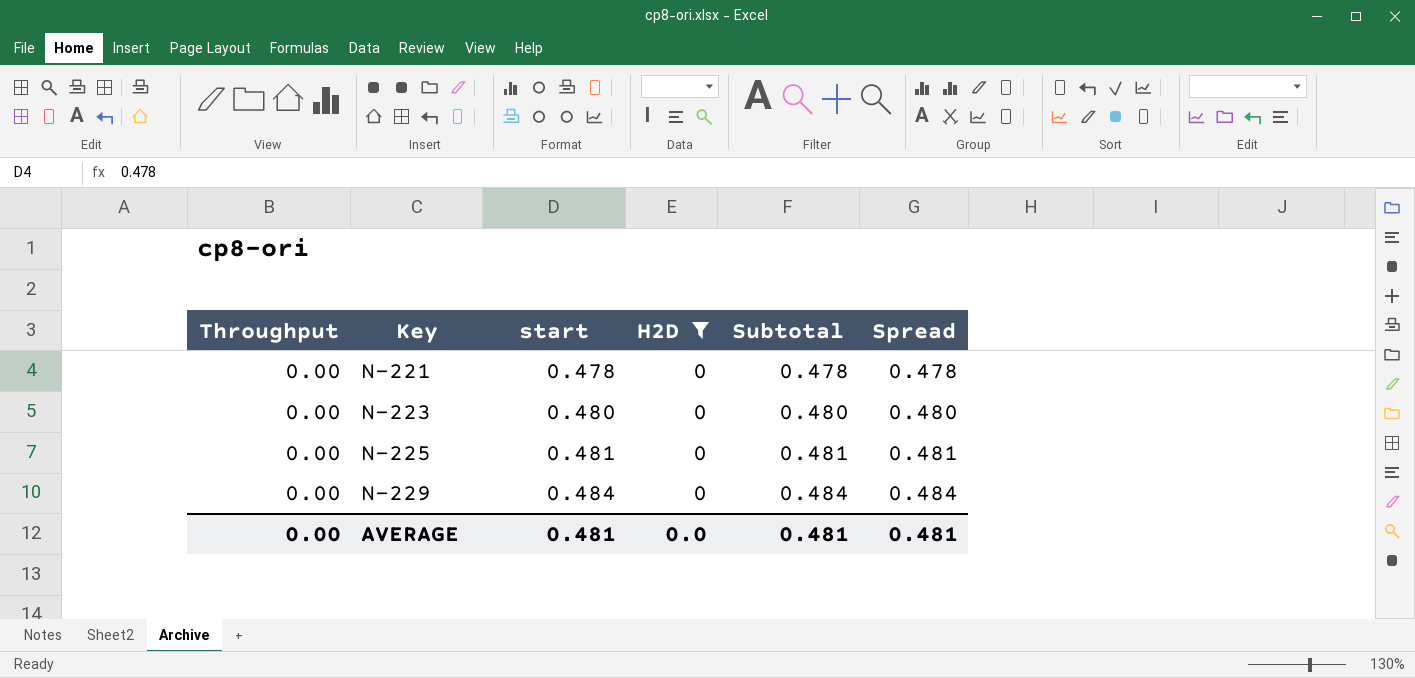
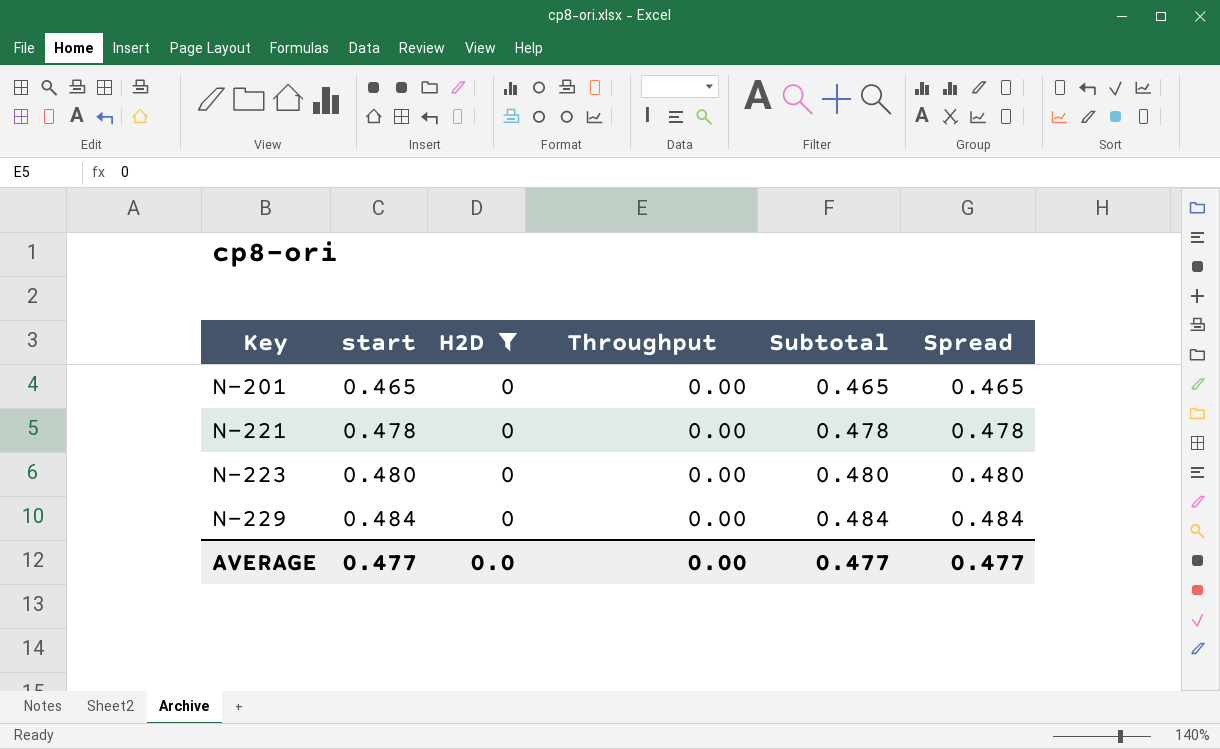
column Throughput | position: 1 -> 4
row N-225: 0.00 | 0.481 | 0 | 0.481 | 0.481 -> none
row N-201: none -> 0.465 | 0 | 0.00 | 0.465 | 0.465
AVERAGE | start: 0.481 -> 0.477
AVERAGE | Subtotal: 0.481 -> 0.477
AVERAGE | Spread: 0.481 -> 0.477

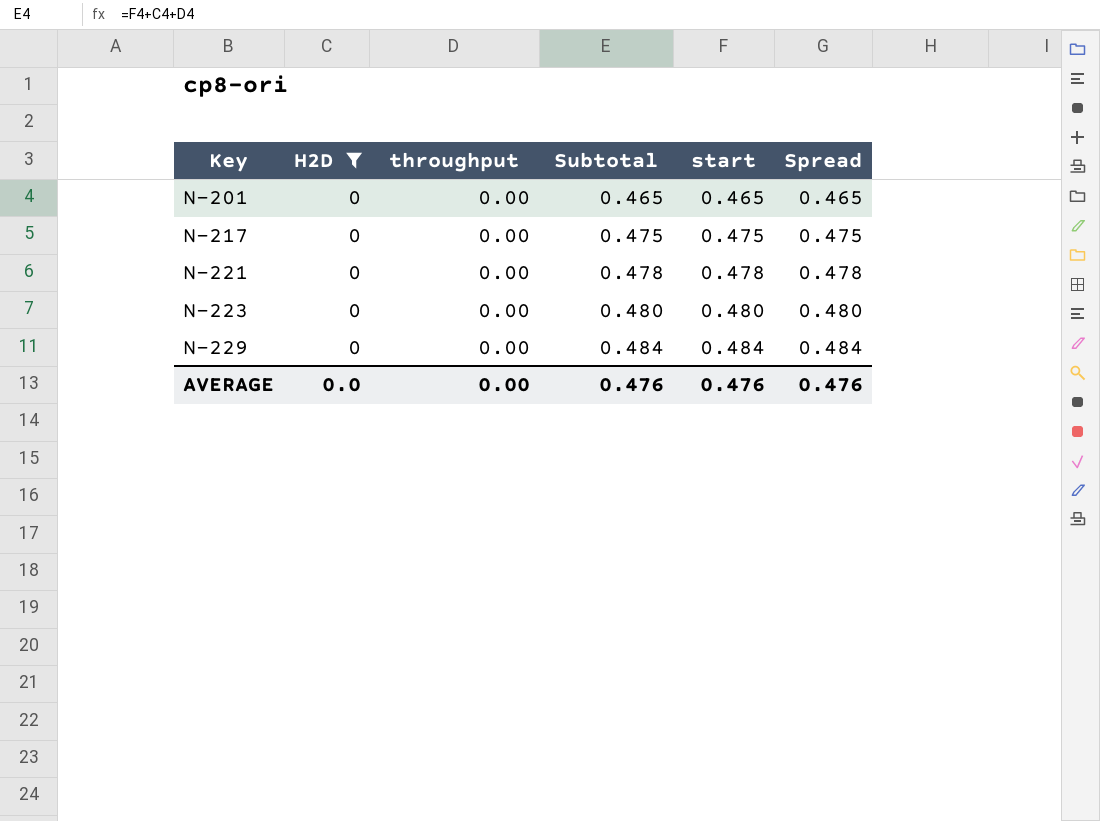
column name: Throughput -> throughput
column start | position: 2 -> 5
row N-217: none -> 0 | 0.00 | 0.475 | 0.475 | 0.475
AVERAGE | Subtotal: 0.477 -> 0.476
AVERAGE | start: 0.477 -> 0.476
AVERAGE | Spread: 0.477 -> 0.476

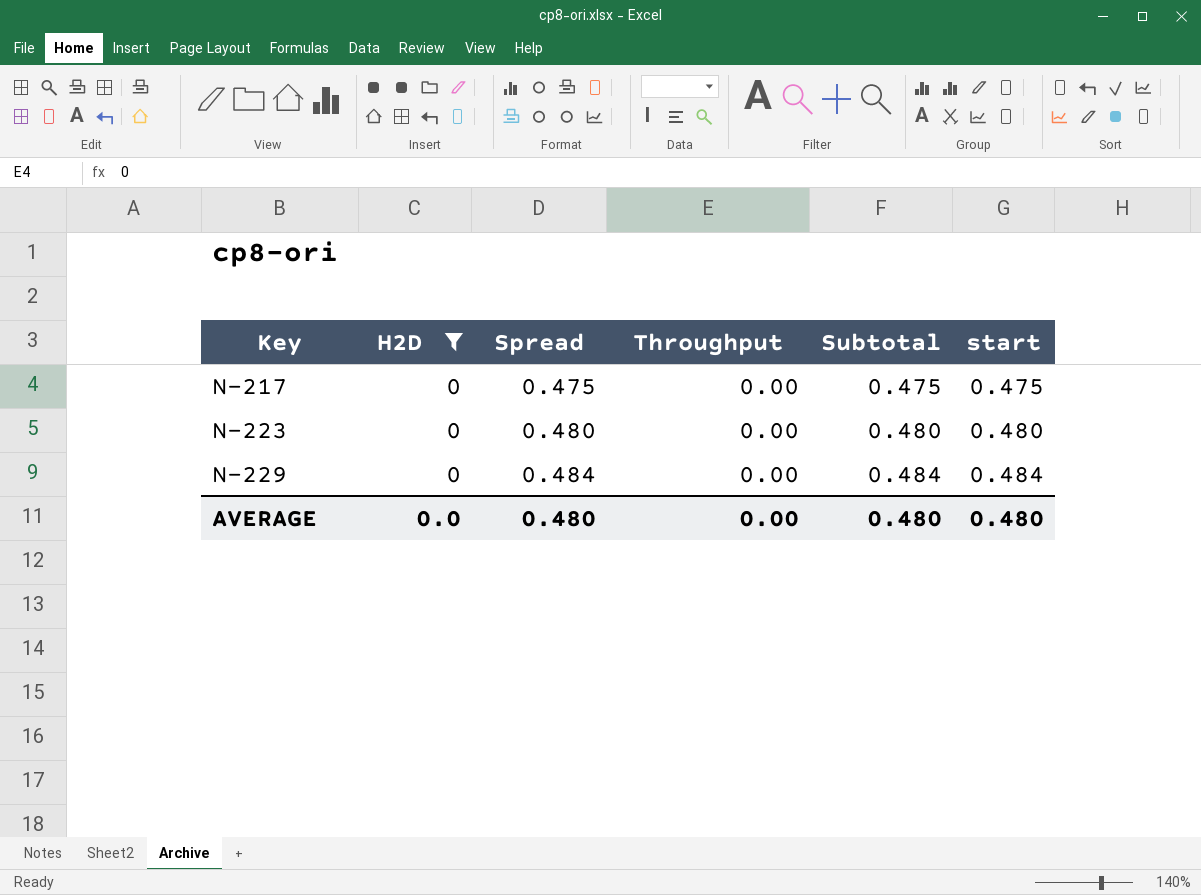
column Spread | position: 6 -> 3
column name: throughput -> Throughput
row N-201: 0 | 0.00 | 0.465 | 0.465 | 0.465 -> none
row N-221: 0 | 0.00 | 0.478 | 0.478 | 0.478 -> none
AVERAGE | Spread: 0.476 -> 0.480
AVERAGE | Subtotal: 0.476 -> 0.480
AVERAGE | start: 0.476 -> 0.480

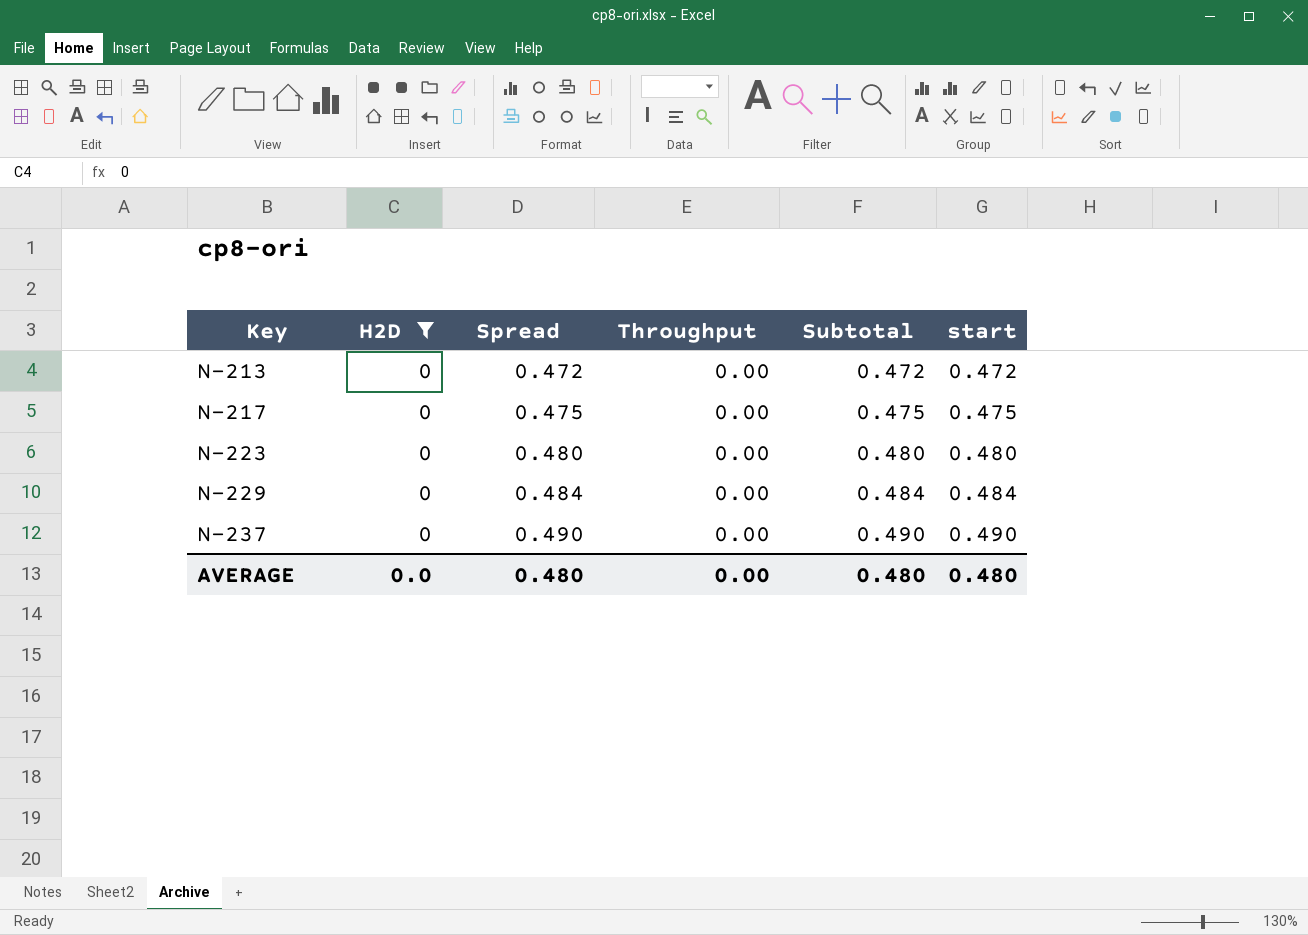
row N-213: none -> 0 | 0.472 | 0.00 | 0.472 | 0.472
row N-237: none -> 0 | 0.490 | 0.00 | 0.490 | 0.490

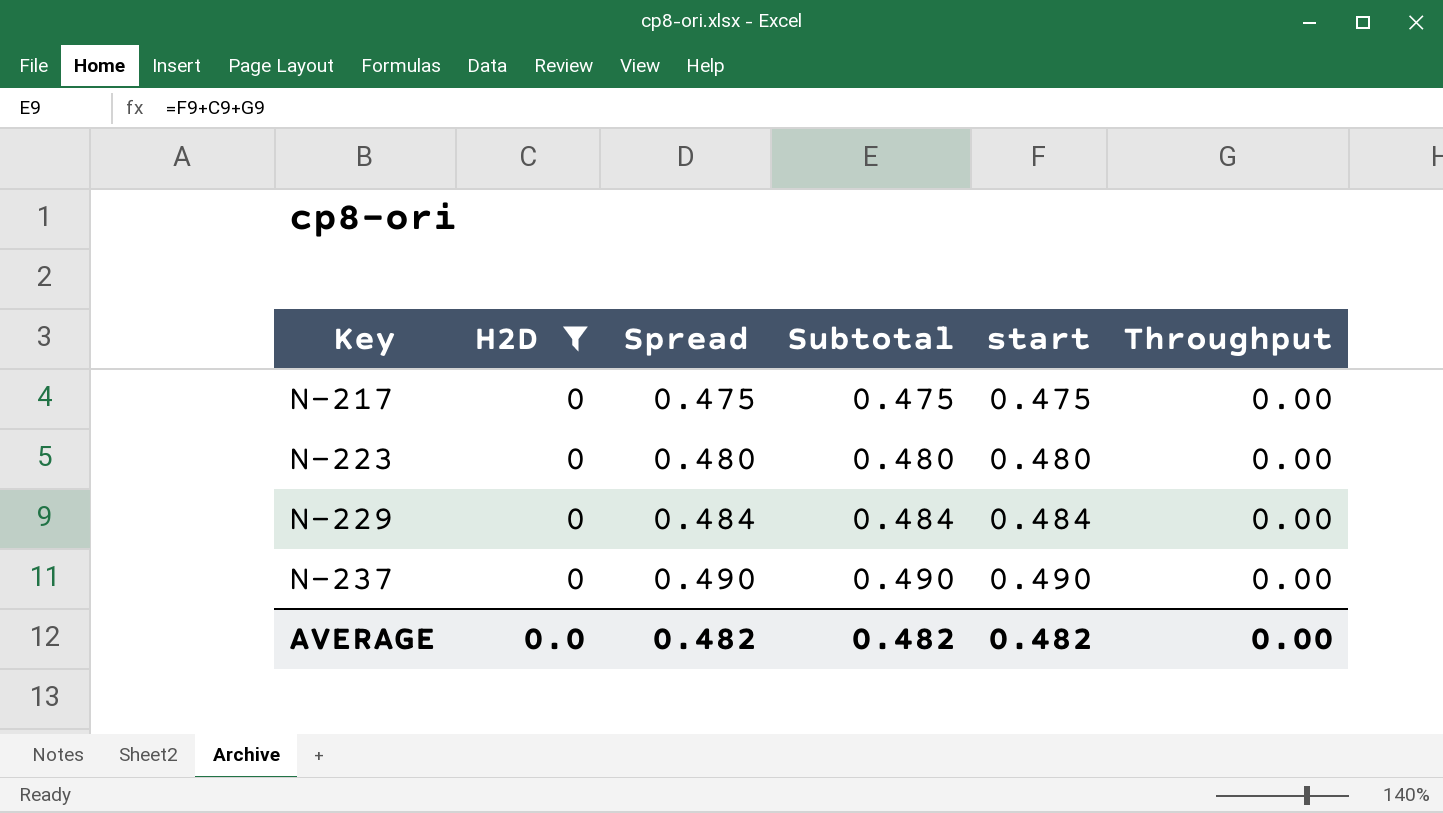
column Throughput | position: 4 -> 6
row N-213: 0 | 0.472 | 0.00 | 0.472 | 0.472 -> none
AVERAGE | Spread: 0.480 -> 0.482
AVERAGE | Subtotal: 0.480 -> 0.482
AVERAGE | start: 0.480 -> 0.482

